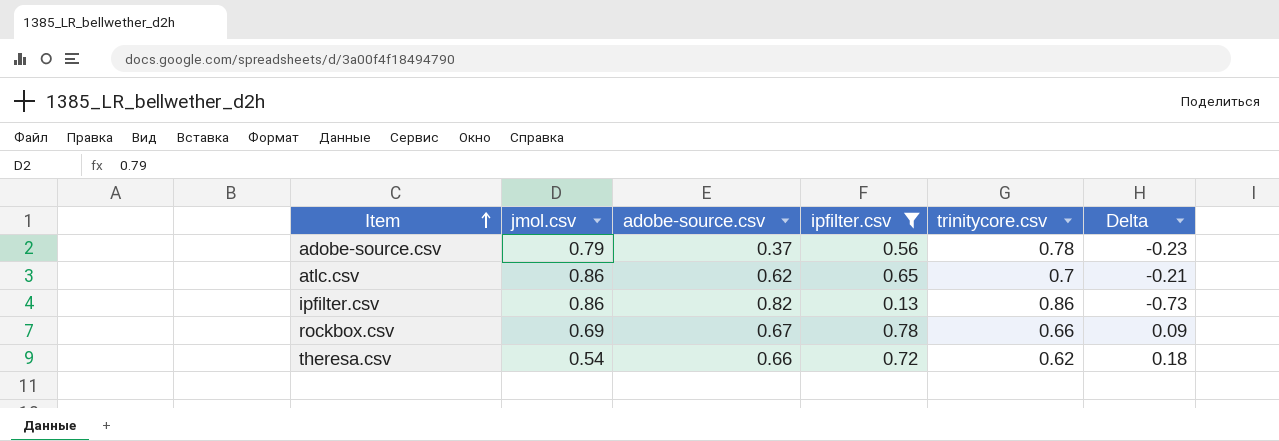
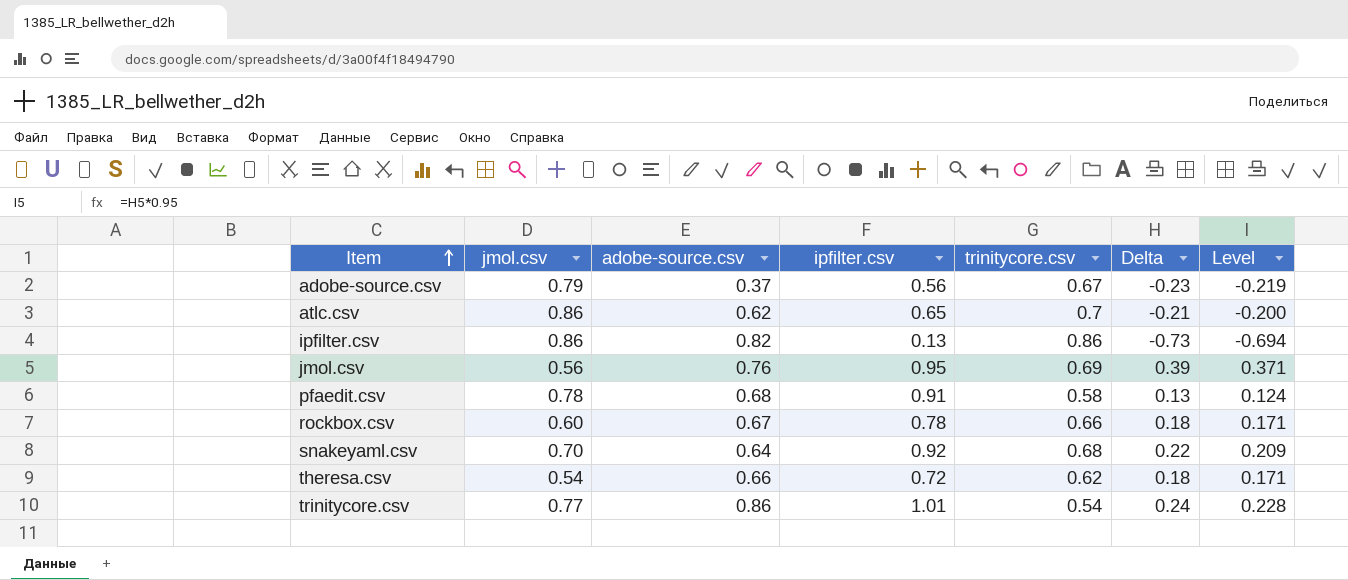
filter: ipfilter.csv <= 0.78 -> none
column Level | formula: none -> [Delta] * 0.95
adobe-source.csv | trinitycore.csv: 0.78 -> 0.67
rockbox.csv | jmol.csv: 0.69 -> 0.60
rockbox.csv | Delta: 0.09 -> 0.18

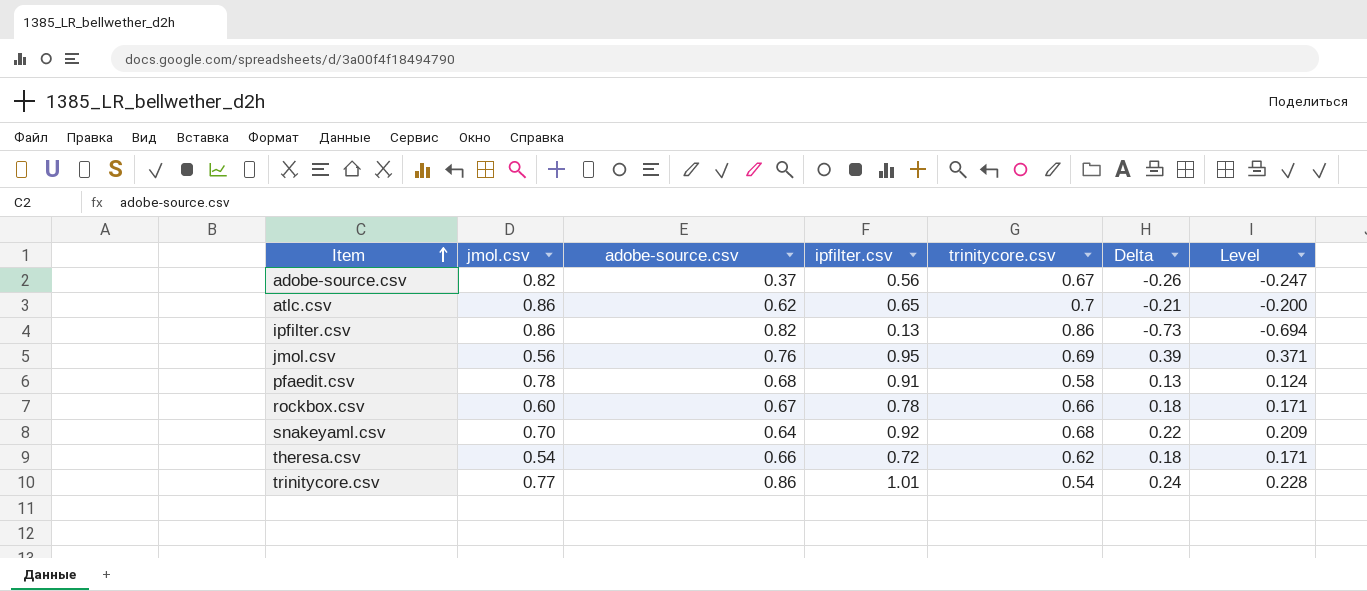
adobe-source.csv | jmol.csv: 0.79 -> 0.82
adobe-source.csv | Delta: -0.23 -> -0.26
adobe-source.csv | Level: -0.219 -> -0.247

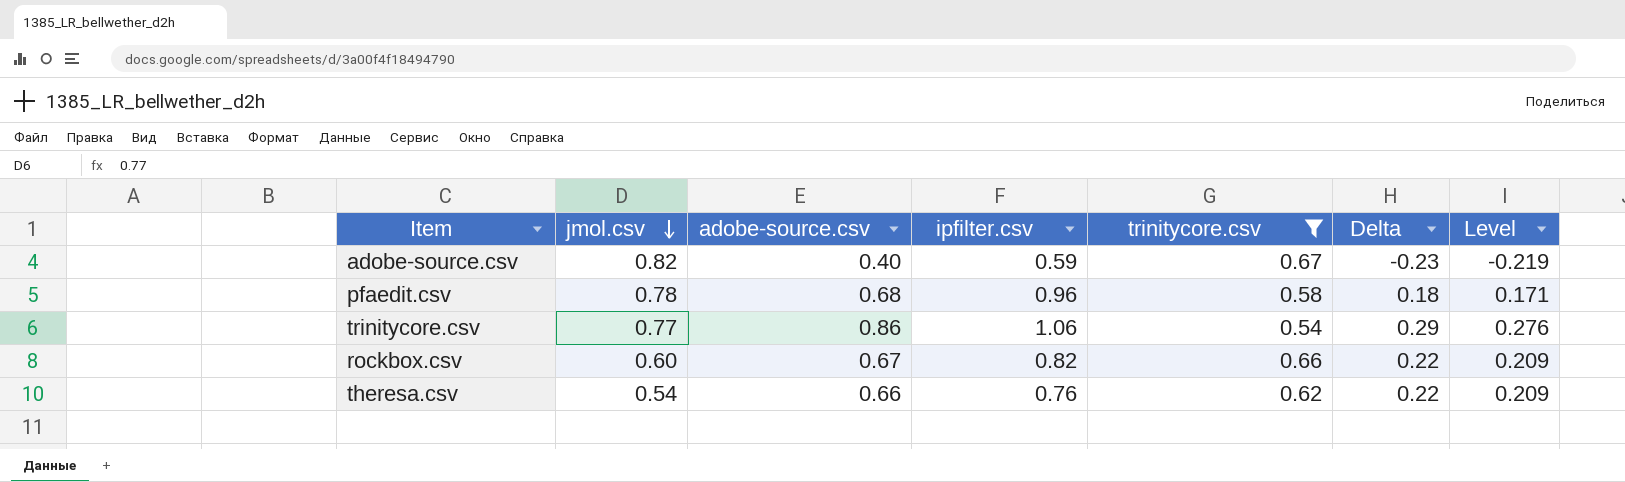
filter: none -> trinitycore.csv <= 0.67
row order: Item ascending -> jmol.csv descending
adobe-source.csv | adobe-source.csv: 0.37 -> 0.40
adobe-source.csv | ipfilter.csv: 0.56 -> 0.59
adobe-source.csv | Delta: -0.26 -> -0.23
adobe-source.csv | Level: -0.247 -> -0.219
pfaedit.csv | ipfilter.csv: 0.91 -> 0.96
pfaedit.csv | Delta: 0.13 -> 0.18
pfaedit.csv | Level: 0.124 -> 0.171
trinitycore.csv | ipfilter.csv: 1.01 -> 1.06
trinitycore.csv | Delta: 0.24 -> 0.29
trinitycore.csv | Level: 0.228 -> 0.276
rockbox.csv | ipfilter.csv: 0.78 -> 0.82
rockbox.csv | Delta: 0.18 -> 0.22
rockbox.csv | Level: 0.171 -> 0.209
theresa.csv | ipfilter.csv: 0.72 -> 0.76
theresa.csv | Delta: 0.18 -> 0.22
theresa.csv | Level: 0.171 -> 0.209

